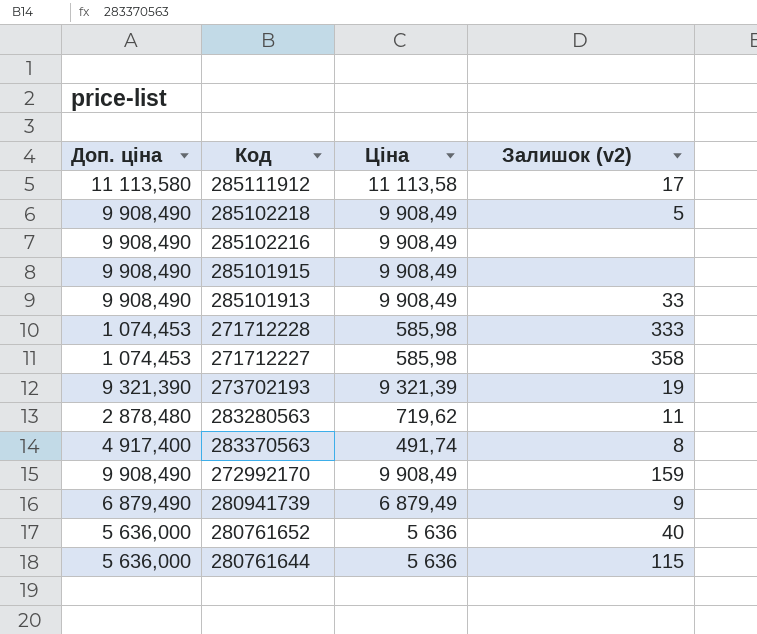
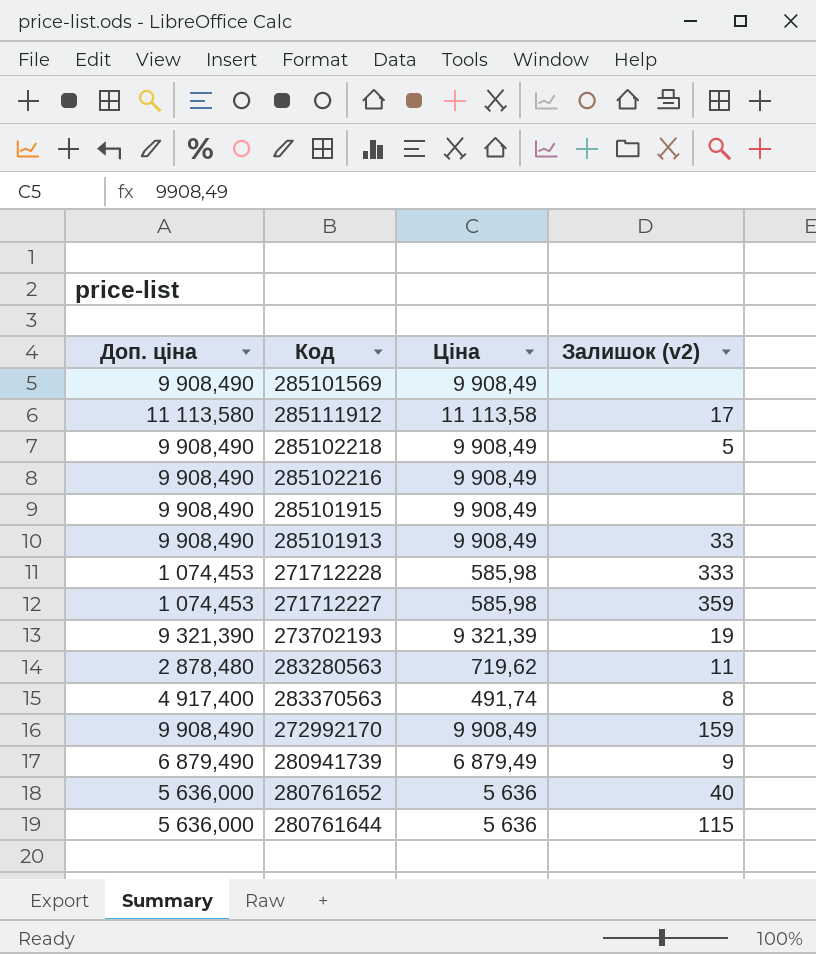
row 285101569: none -> 9 908,490 | 9 908,49 | none
271712227 | Залишок (v2): 358 -> 359

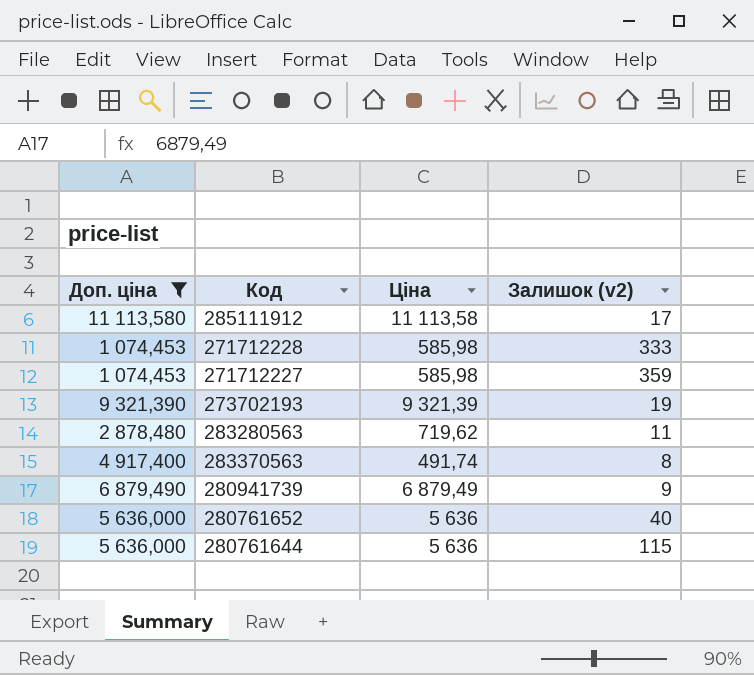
filter: none -> Доп. ціна != 9 908,490

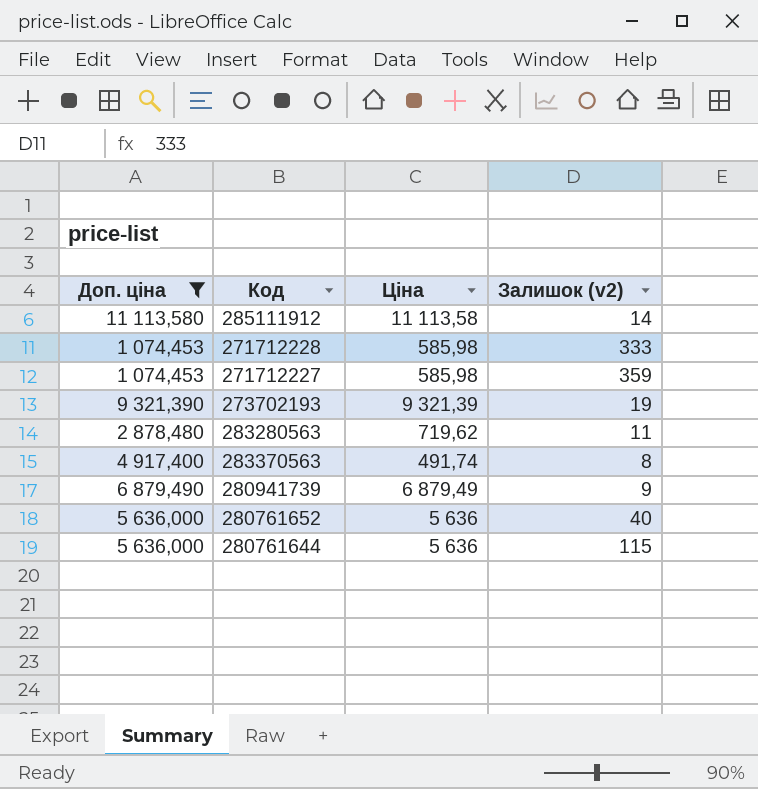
285111912 | Залишок (v2): 17 -> 14

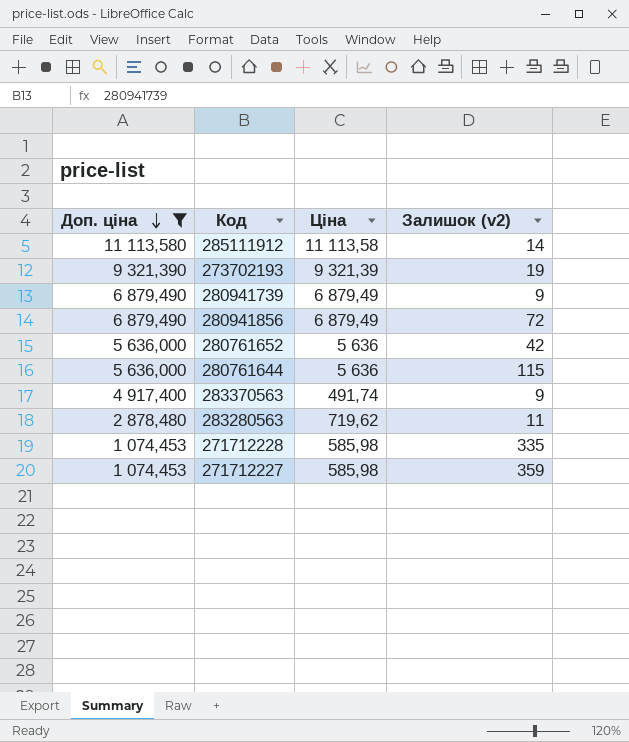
row order: none -> Доп. ціна descending
row 280941856: none -> 6 879,490 | 6 879,49 | 72
280761652 | Залишок (v2): 40 -> 42
283370563 | Залишок (v2): 8 -> 9
271712228 | Залишок (v2): 333 -> 335

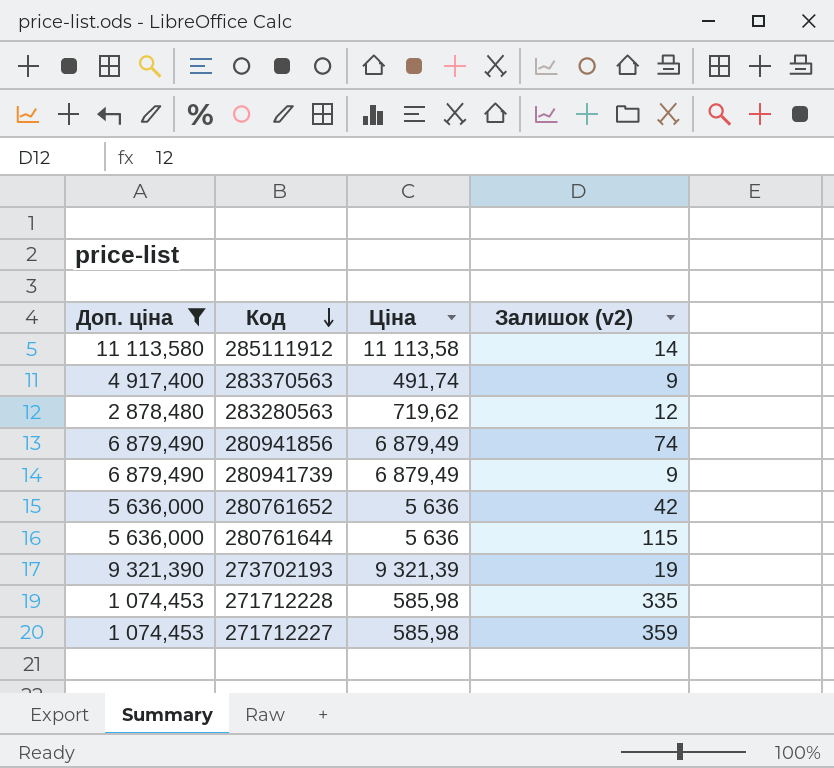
row order: Доп. ціна descending -> Код descending
283280563 | Залишок (v2): 11 -> 12
280941856 | Залишок (v2): 72 -> 74

